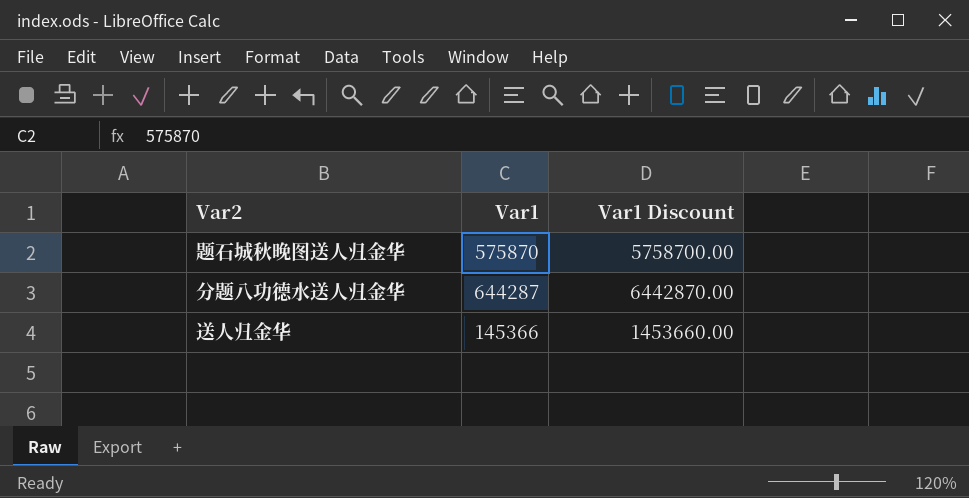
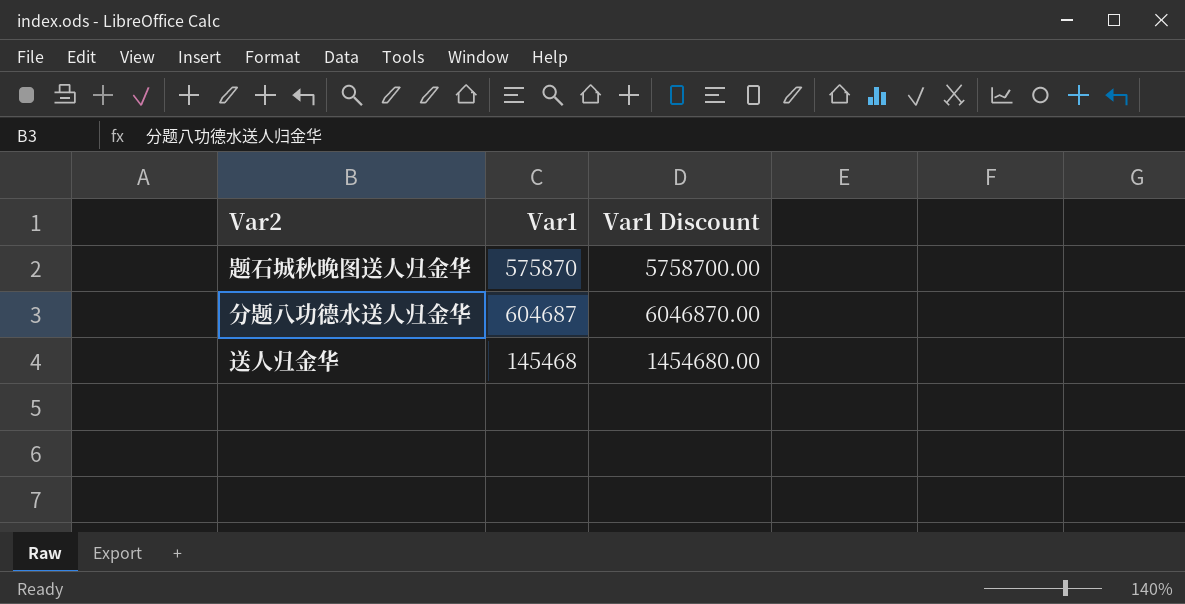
分题八功德水送人归金华 | Var1: 644287 -> 604687
分题八功德水送人归金华 | Var1 Discount: 6442870.00 -> 6046870.00
送人归金华 | Var1: 145366 -> 145468
送人归金华 | Var1 Discount: 1453660.00 -> 1454680.00

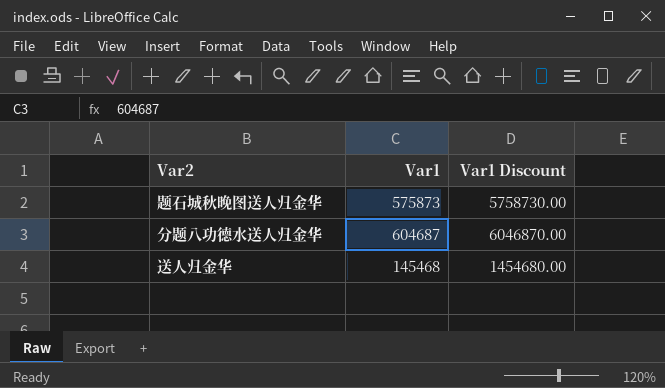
题石城秋晚图送人归金华 | Var1: 575870 -> 575873
题石城秋晚图送人归金华 | Var1 Discount: 5758700.00 -> 5758730.00

